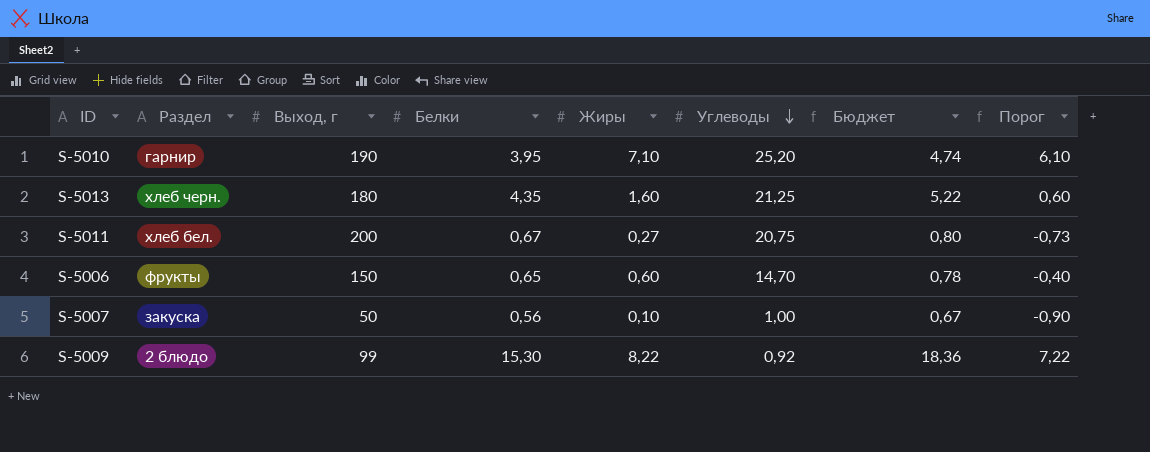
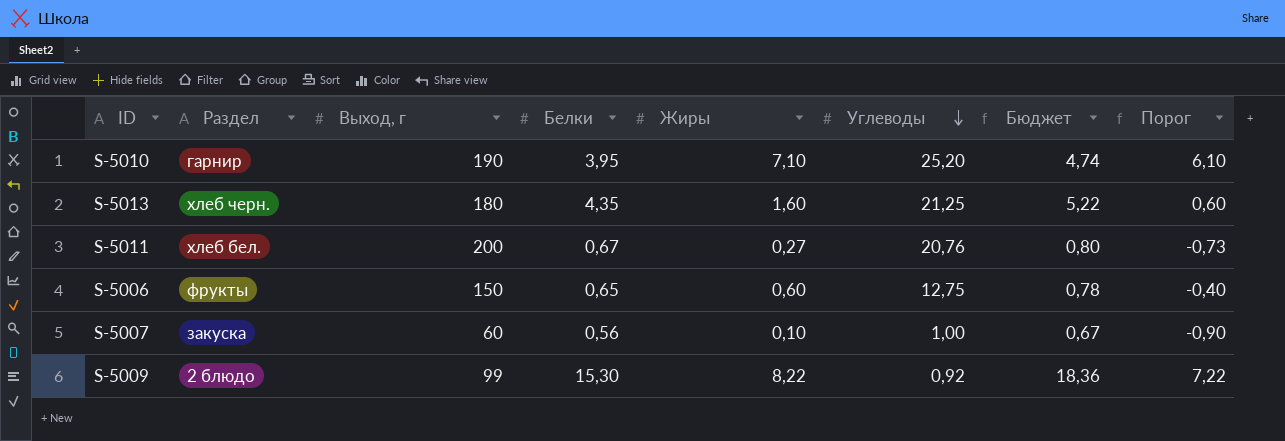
S-5011 | Углеводы: 20,75 -> 20,76
S-5006 | Углеводы: 14,70 -> 12,75
S-5007 | Выход, г: 50 -> 60

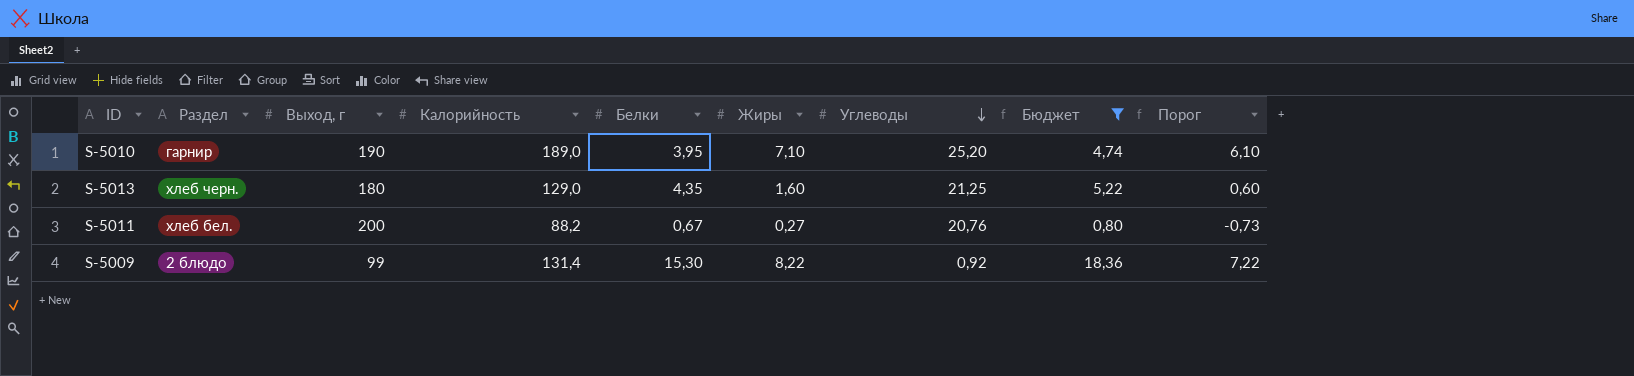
filter: none -> Бюджет >= 0,80
column Калорийность | position: none -> 4

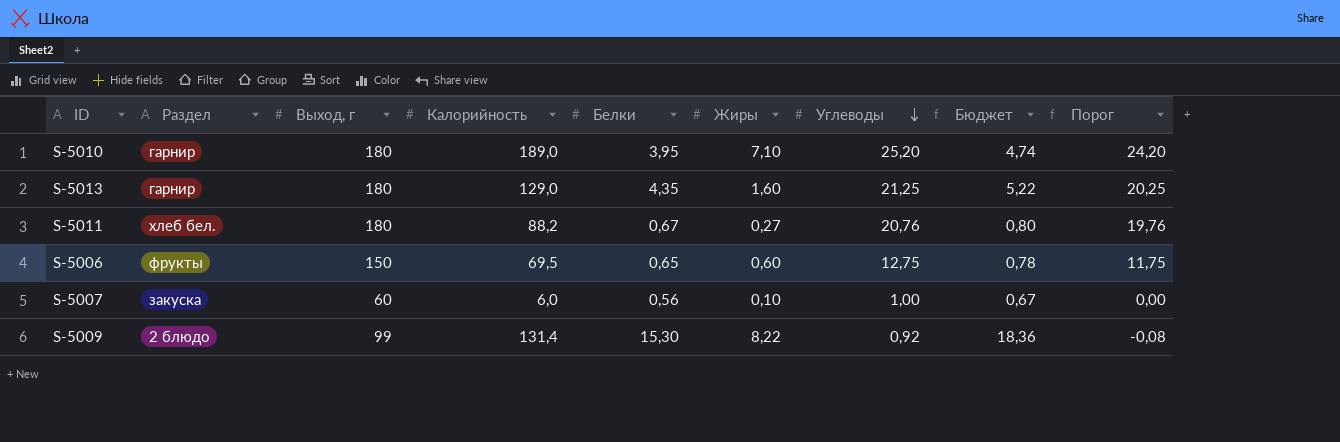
filter: Бюджет >= 0,80 -> none
column Порог | formula: [Жиры] - 1 -> [Углеводы] - 1
S-5010 | Выход, г: 190 -> 180
S-5013 | Раздел: хлеб черн. -> гарнир
S-5011 | Выход, г: 200 -> 180

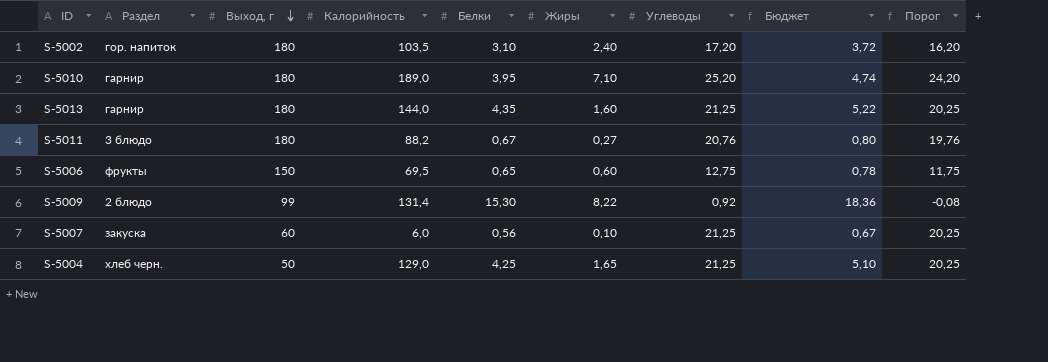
row order: Углеводы descending -> Выход, г descending
row S-5002: none -> гор. напиток | 180 | 103,5 | 3,10 | 2,40 | 17,20 | 3,72 | 16,20
S-5013 | Калорийность: 129,0 -> 144,0
S-5011 | Раздел: хлеб бел. -> 3 блюдо
S-5007 | Углеводы: 1,00 -> 21,25
S-5007 | Порог: 0,00 -> 20,25
row S-5004: none -> хлеб черн. | 50 | 129,0 | 4,25 | 1,65 | 21,25 | 5,10 | 20,25

